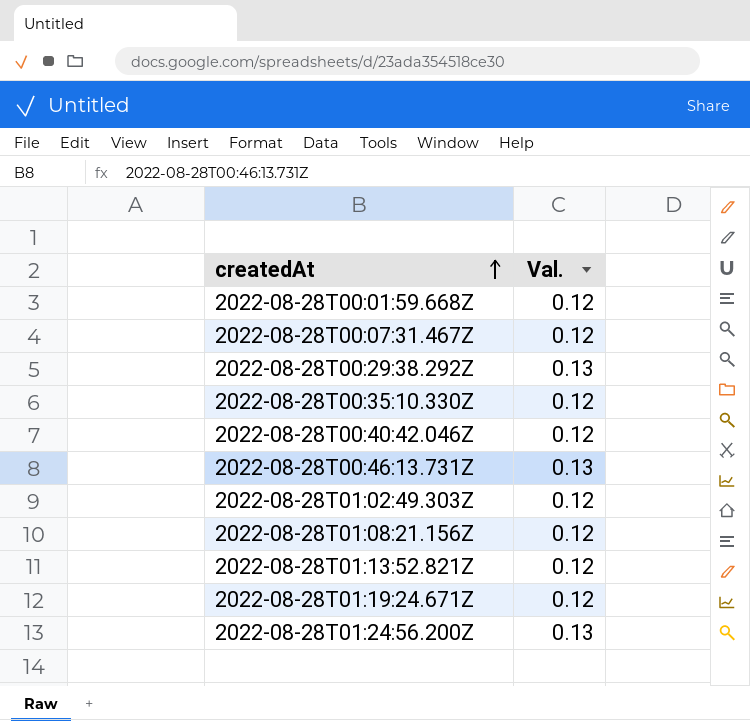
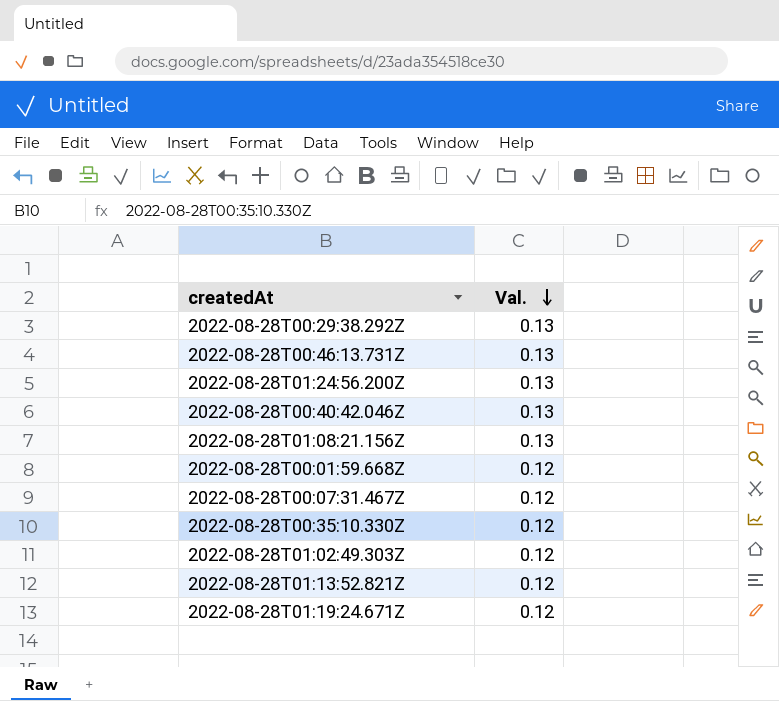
row order: createdAt ascending -> Val. descending
2022-08-28T00:40:42.046Z | Val.: 0.12 -> 0.13
2022-08-28T01:08:21.156Z | Val.: 0.12 -> 0.13

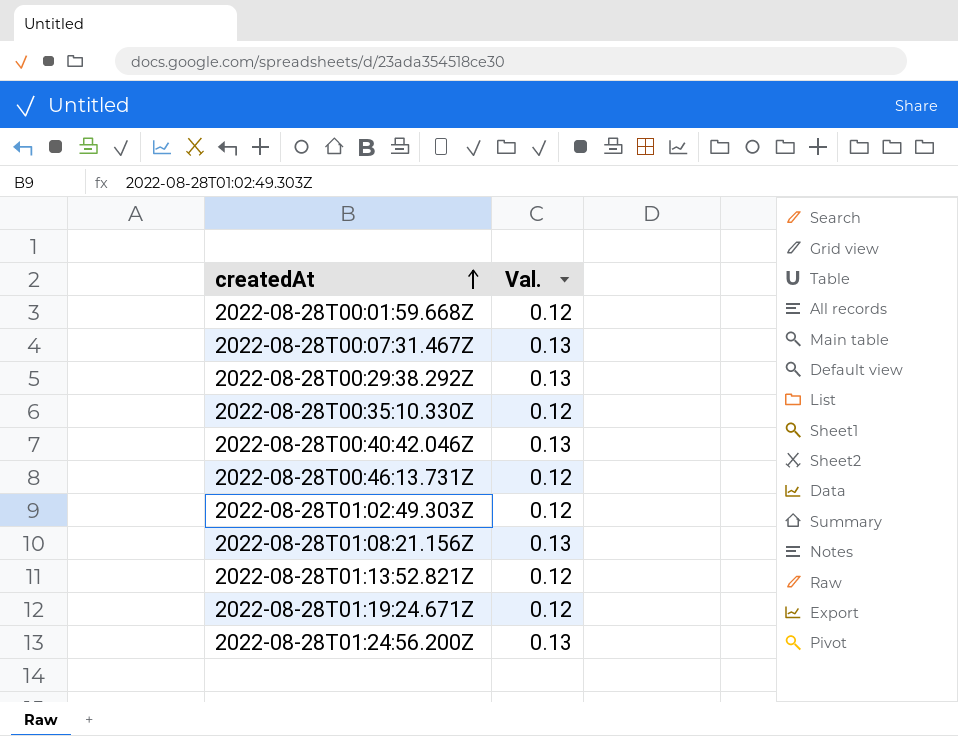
row order: Val. descending -> createdAt ascending
2022-08-28T00:07:31.467Z | Val.: 0.12 -> 0.13
2022-08-28T00:46:13.731Z | Val.: 0.13 -> 0.12

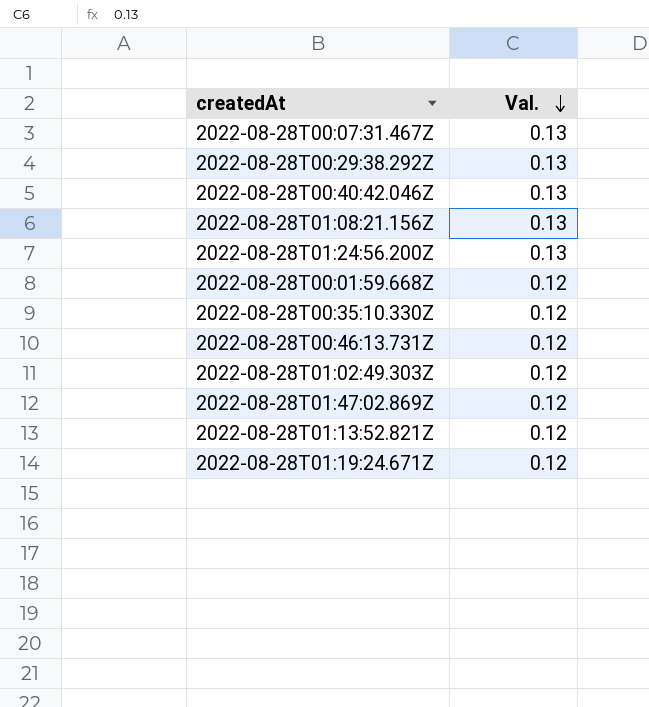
row order: createdAt ascending -> Val. descending
row 2022-08-28T01:47:02.869Z: none -> 0.12

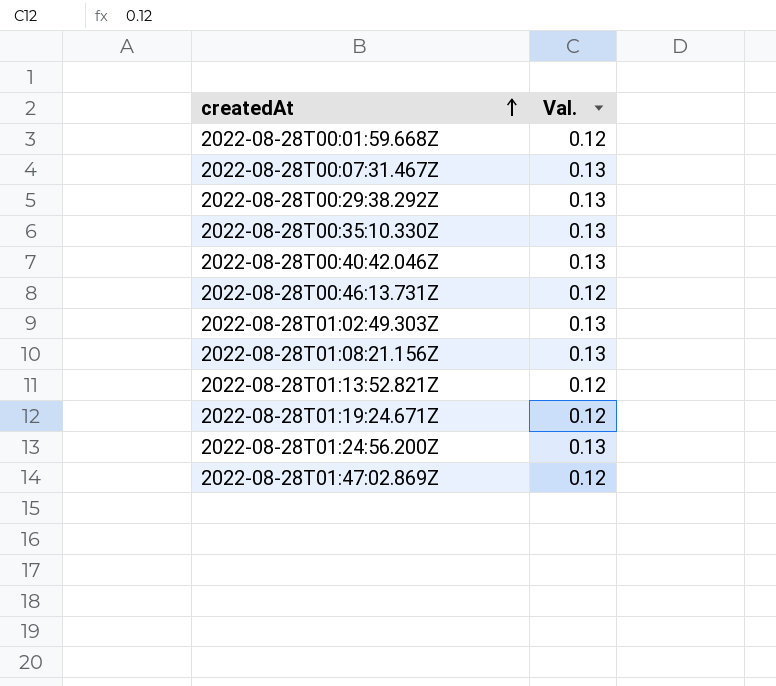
row order: Val. descending -> createdAt ascending
2022-08-28T00:35:10.330Z | Val.: 0.12 -> 0.13
2022-08-28T01:02:49.303Z | Val.: 0.12 -> 0.13

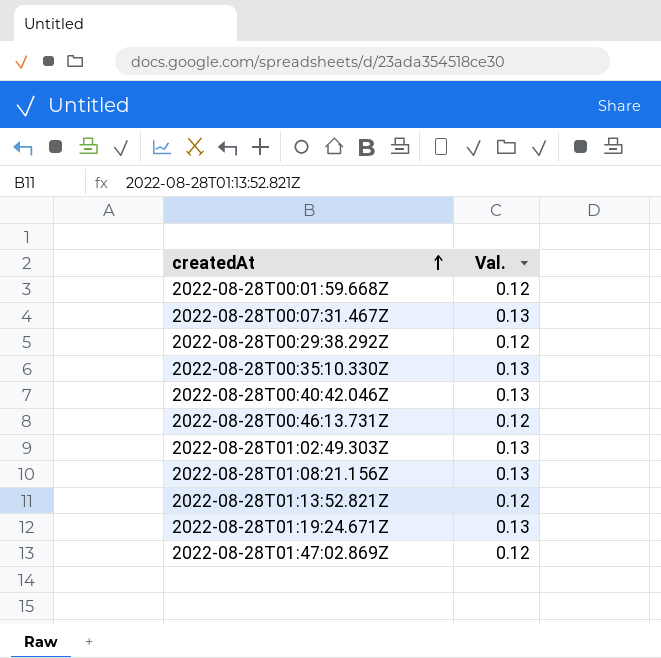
row 2022-08-28T01:24:56.200Z: 0.13 -> none
2022-08-28T00:29:38.292Z | Val.: 0.13 -> 0.12
2022-08-28T01:19:24.671Z | Val.: 0.12 -> 0.13

